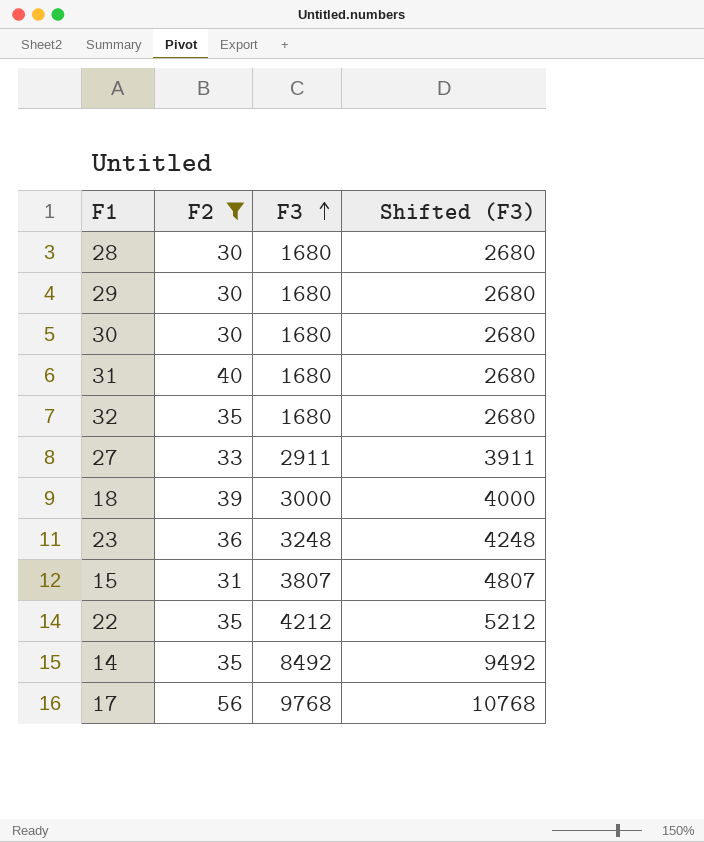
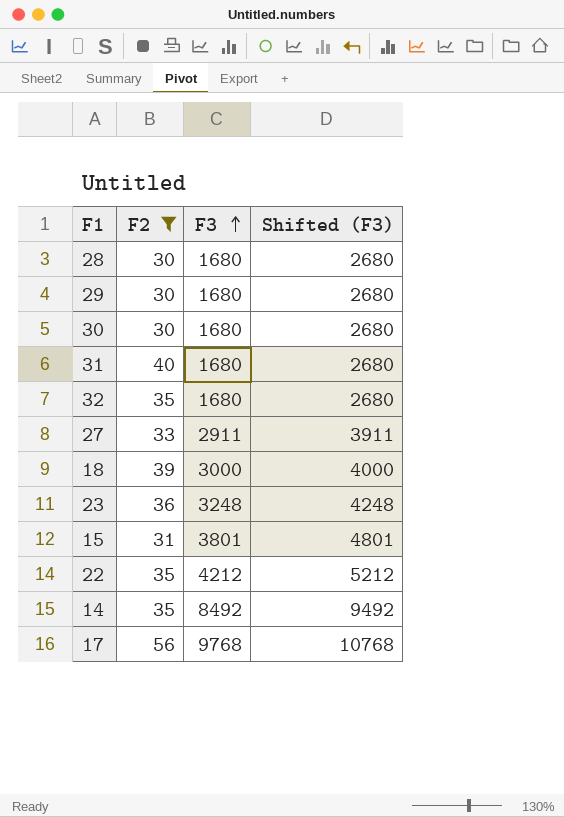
15 | F3: 3807 -> 3801
15 | Shifted (F3): 4807 -> 4801

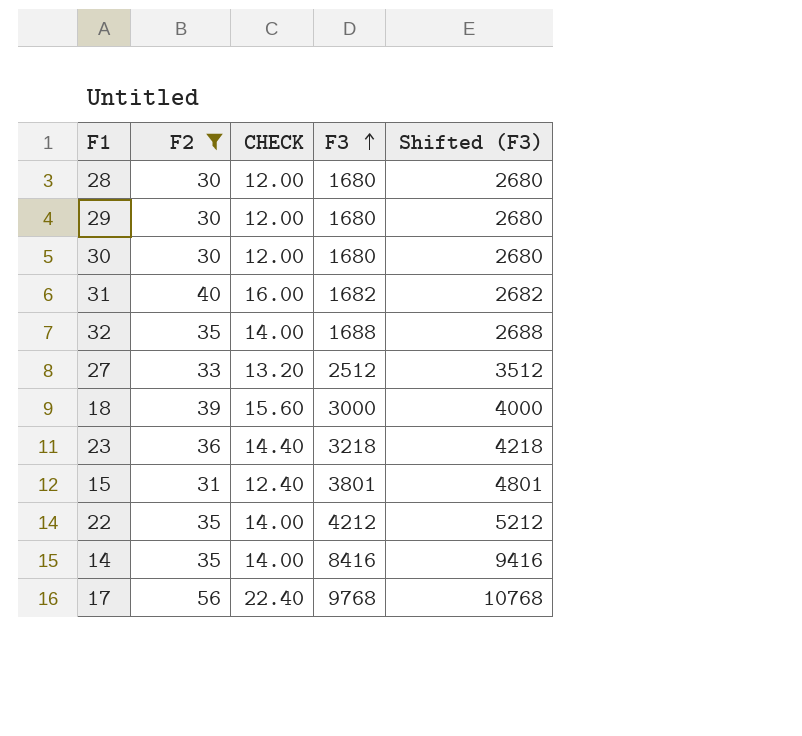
column CHECK | formula: none -> [F2] * 0.4
31 | F3: 1680 -> 1682
31 | Shifted (F3): 2680 -> 2682
32 | F3: 1680 -> 1688
32 | Shifted (F3): 2680 -> 2688
27 | F3: 2911 -> 2512
27 | Shifted (F3): 3911 -> 3512
23 | F3: 3248 -> 3218
23 | Shifted (F3): 4248 -> 4218
14 | F3: 8492 -> 8416
14 | Shifted (F3): 9492 -> 9416

